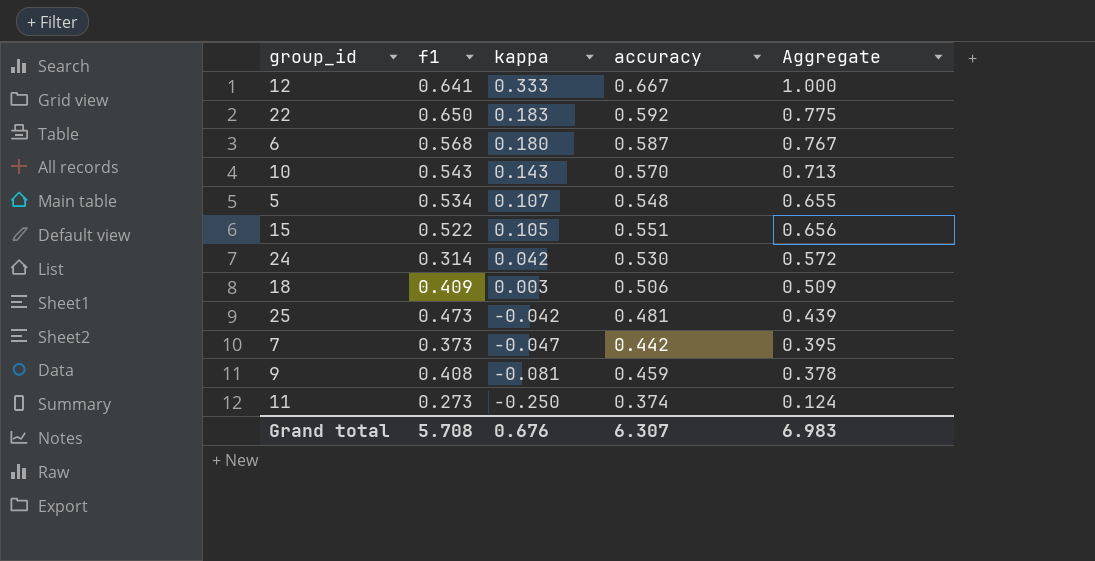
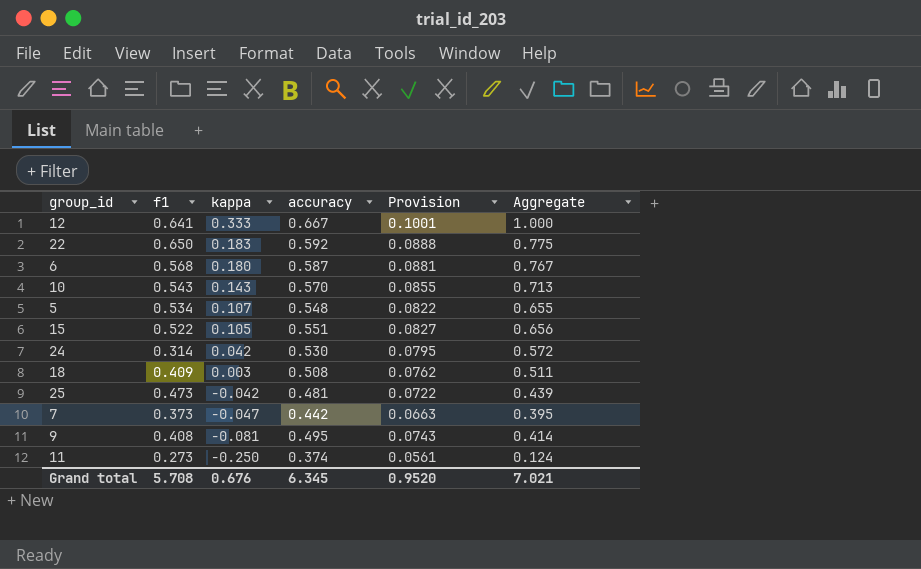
column Provision | formula: none -> [accuracy] * 0.15
18 | accuracy: 0.506 -> 0.508
18 | Aggregate: 0.509 -> 0.511
9 | accuracy: 0.459 -> 0.495
9 | Aggregate: 0.378 -> 0.414
Grand total | accuracy: 6.307 -> 6.345
Grand total | Aggregate: 6.983 -> 7.021

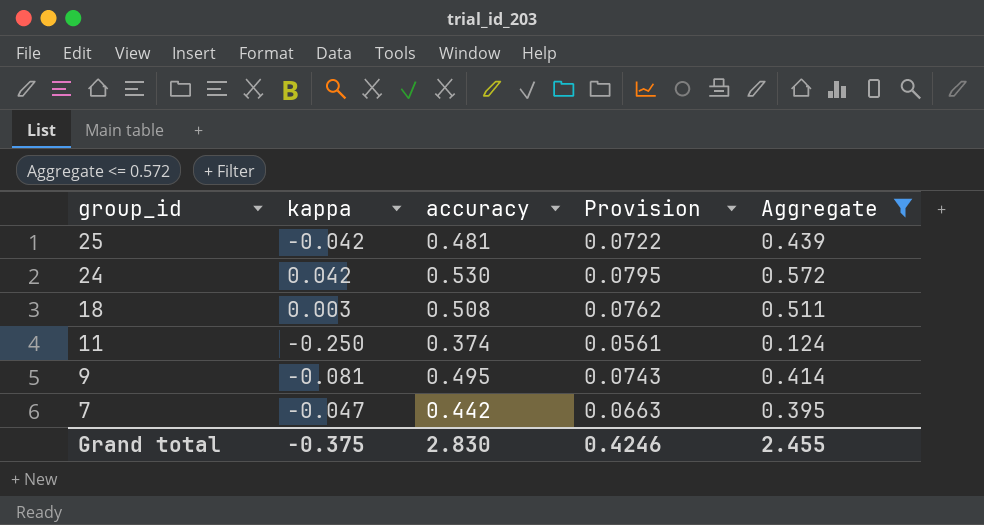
filter: none -> Aggregate <= 0.572
row order: kappa descending -> group_id descending
column f1 | position: 2 -> none
Grand total | kappa: 0.676 -> -0.375
Grand total | accuracy: 6.345 -> 2.830
Grand total | Provision: 0.9520 -> 0.4246
Grand total | Aggregate: 7.021 -> 2.455

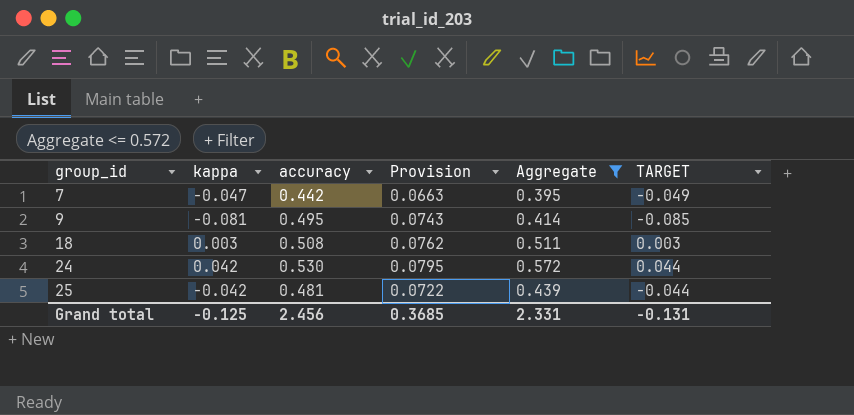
row order: group_id descending -> group_id ascending
column TARGET | formula: none -> [kappa] * 1.05
row 11: -0.250 | 0.374 | 0.0561 | 0.124 -> none
Grand total | kappa: -0.375 -> -0.125
Grand total | accuracy: 2.830 -> 2.456
Grand total | Provision: 0.4246 -> 0.3685
Grand total | Aggregate: 2.455 -> 2.331

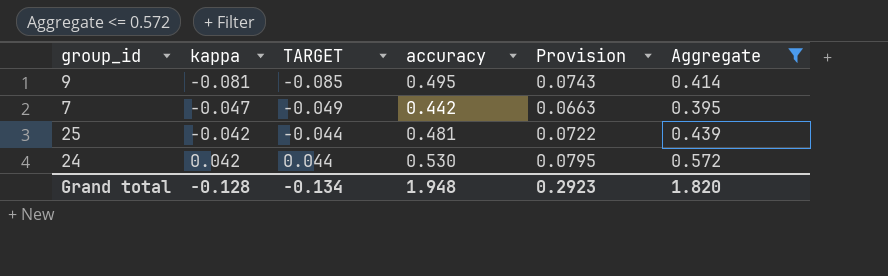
row order: group_id ascending -> kappa ascending
column TARGET | position: 6 -> 3
row 18: 0.003 | 0.508 | 0.0762 | 0.511 | 0.003 -> none
Grand total | kappa: -0.125 -> -0.128
Grand total | TARGET: -0.131 -> -0.134
Grand total | accuracy: 2.456 -> 1.948
Grand total | Provision: 0.3685 -> 0.2923
Grand total | Aggregate: 2.331 -> 1.820

